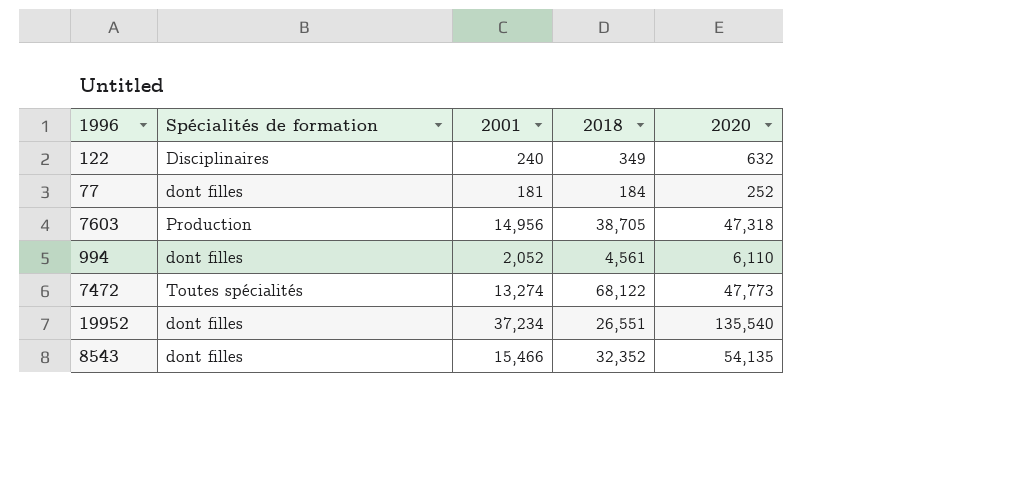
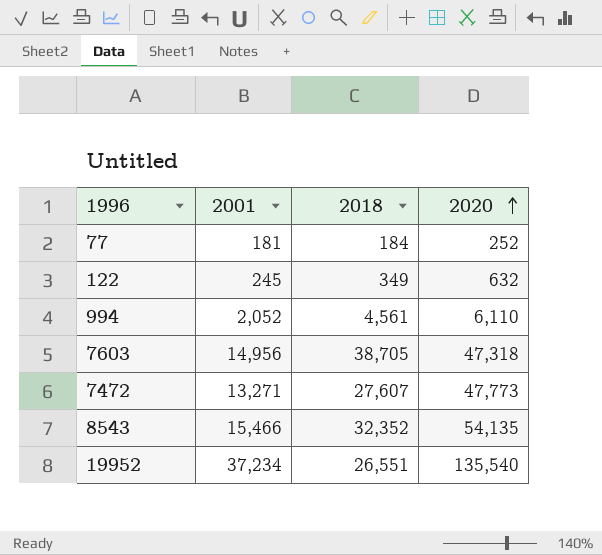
row order: none -> 2020 ascending
column Spécialités de formation | position: 2 -> none
122 | 2001: 240 -> 245
7472 | 2001: 13,274 -> 13,271
7472 | 2018: 68,122 -> 27,607

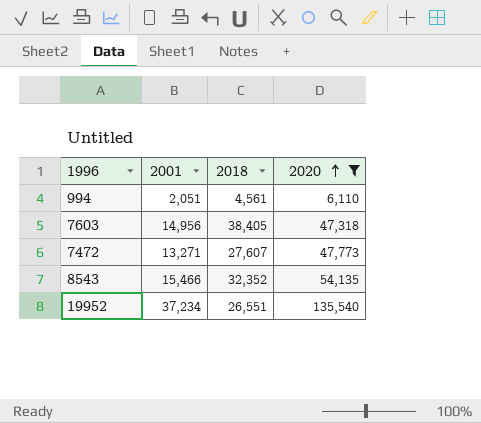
filter: none -> 2020 >= 6,110
994 | 2001: 2,052 -> 2,051
7603 | 2018: 38,705 -> 38,405

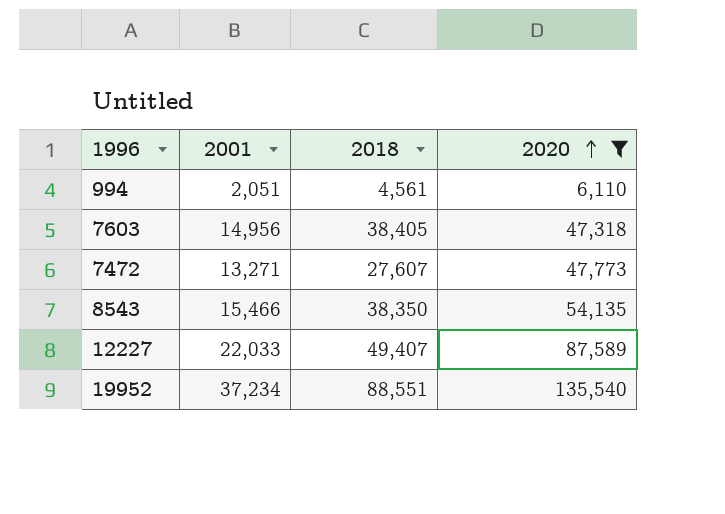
8543 | 2018: 32,352 -> 38,350
row 12227: none -> 22,033 | 49,407 | 87,589
19952 | 2018: 26,551 -> 88,551

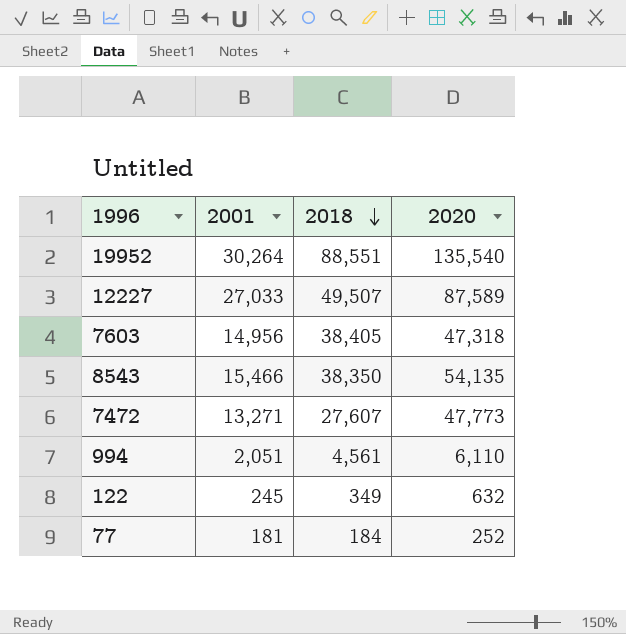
filter: 2020 >= 6,110 -> none
row order: 2020 ascending -> 2018 descending
19952 | 2001: 37,234 -> 30,264
12227 | 2001: 22,033 -> 27,033
12227 | 2018: 49,407 -> 49,507

